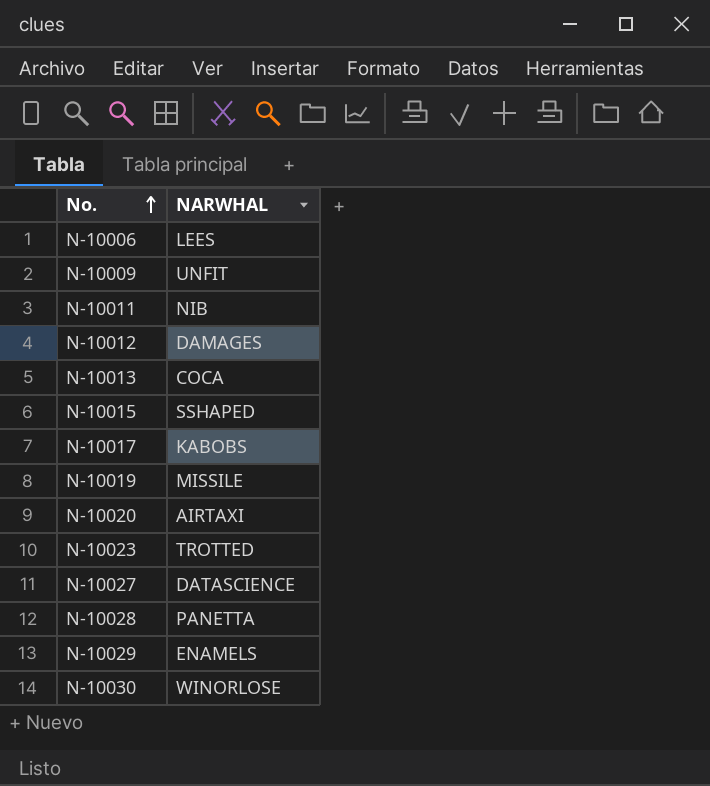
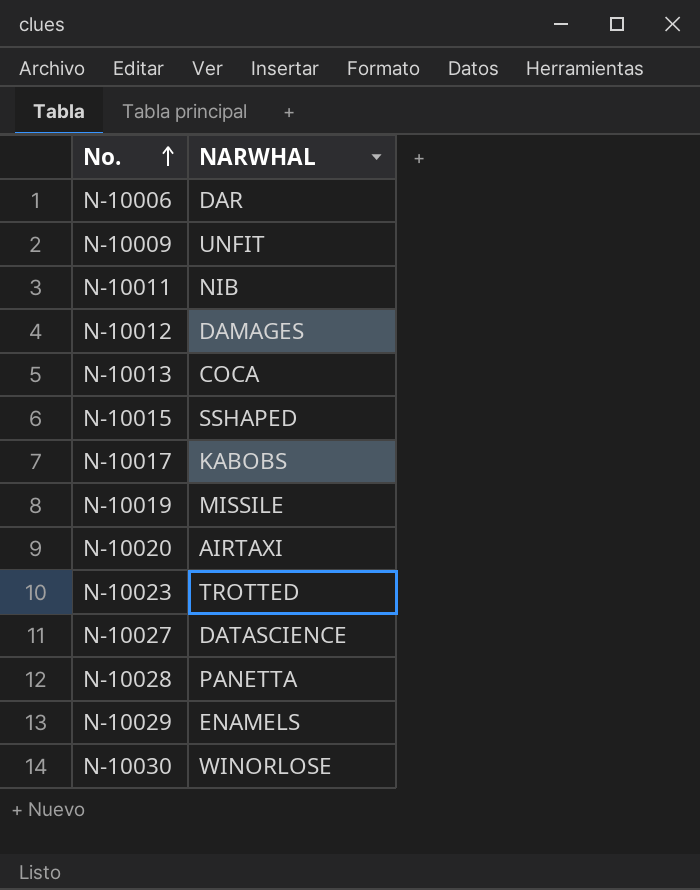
N-10006 | NARWHAL: LEES -> DAR

